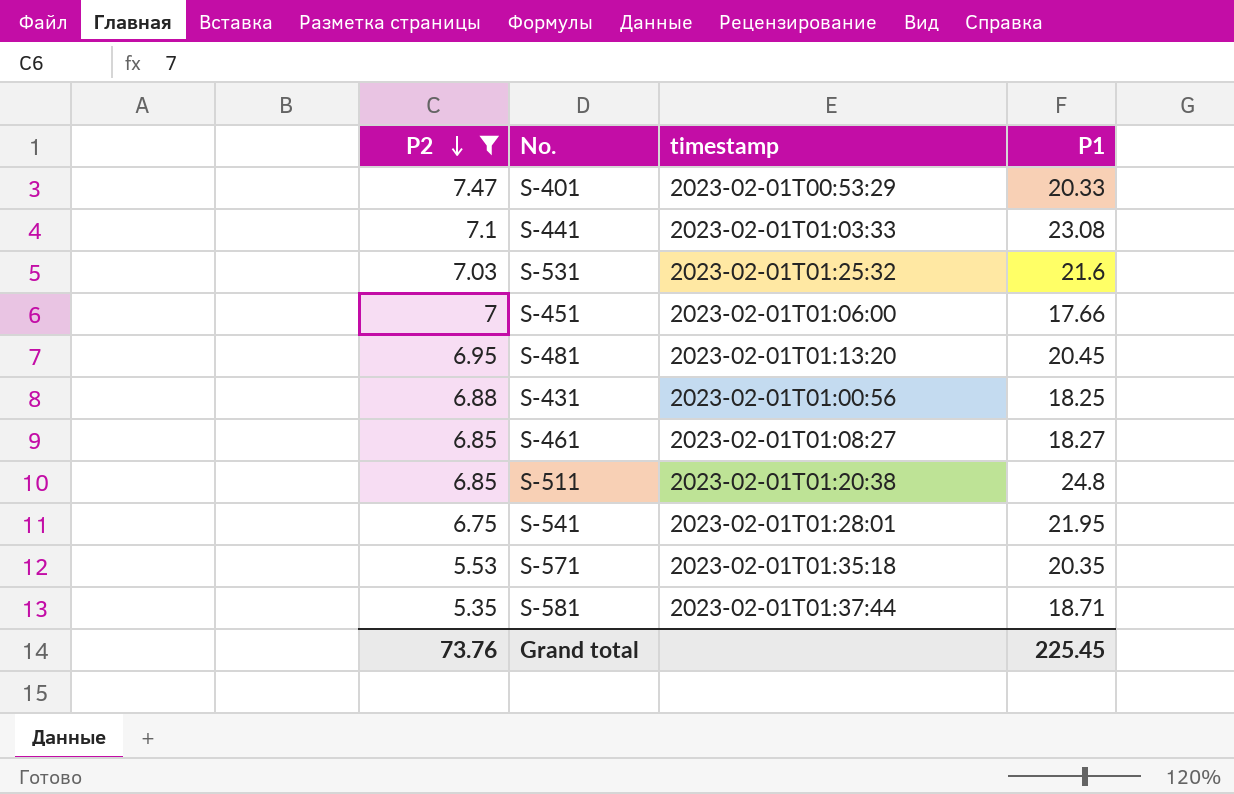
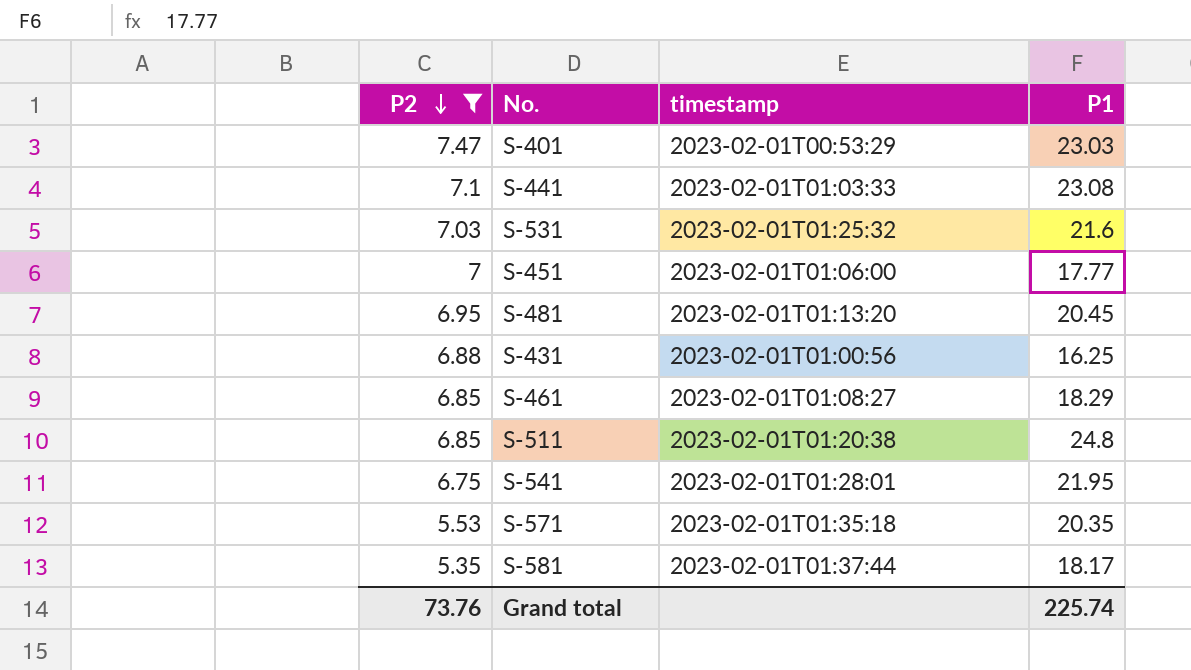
S-401 | P1: 20.33 -> 23.03
S-451 | P1: 17.66 -> 17.77
S-431 | P1: 18.25 -> 16.25
S-461 | P1: 18.27 -> 18.29
S-581 | P1: 18.71 -> 18.17
Grand total | P1: 225.45 -> 225.74

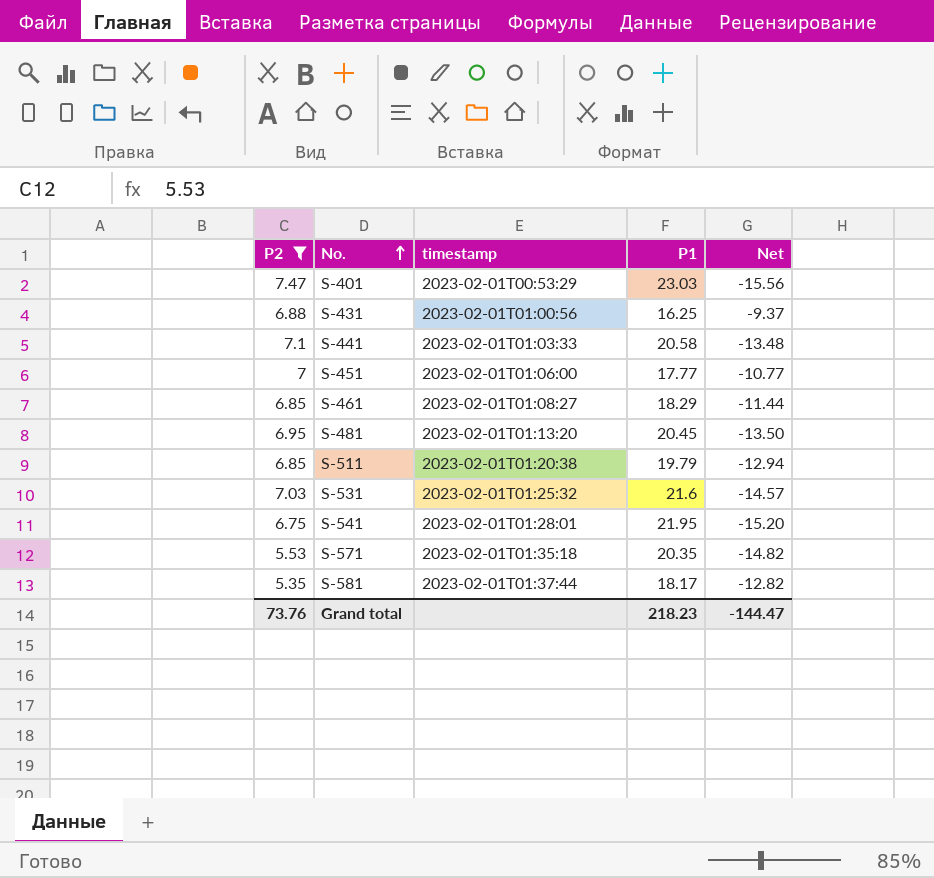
row order: P2 descending -> No. ascending
column Net | formula: none -> [P2] - [P1]
S-441 | P1: 23.08 -> 20.58
S-511 | P1: 24.8 -> 19.79
Grand total | P1: 225.74 -> 218.23

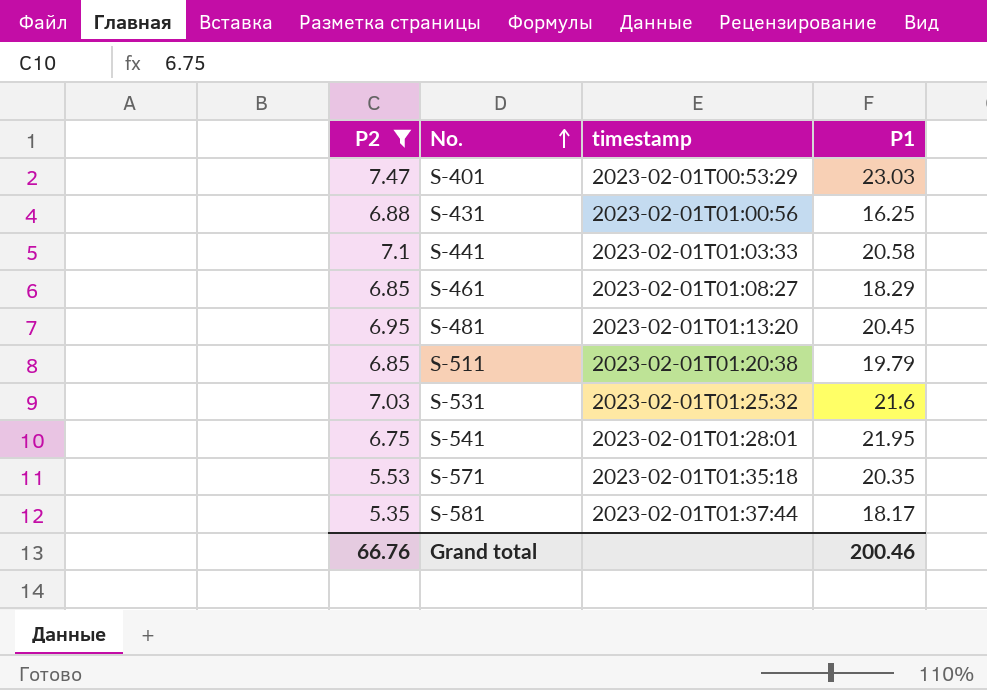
column Net | formula: [P2] - [P1] -> none
row S-451: 7 | 2023-02-01T01:06:00 | 17.77 | -10.77 -> none
Grand total | P2: 73.76 -> 66.76
Grand total | P1: 218.23 -> 200.46

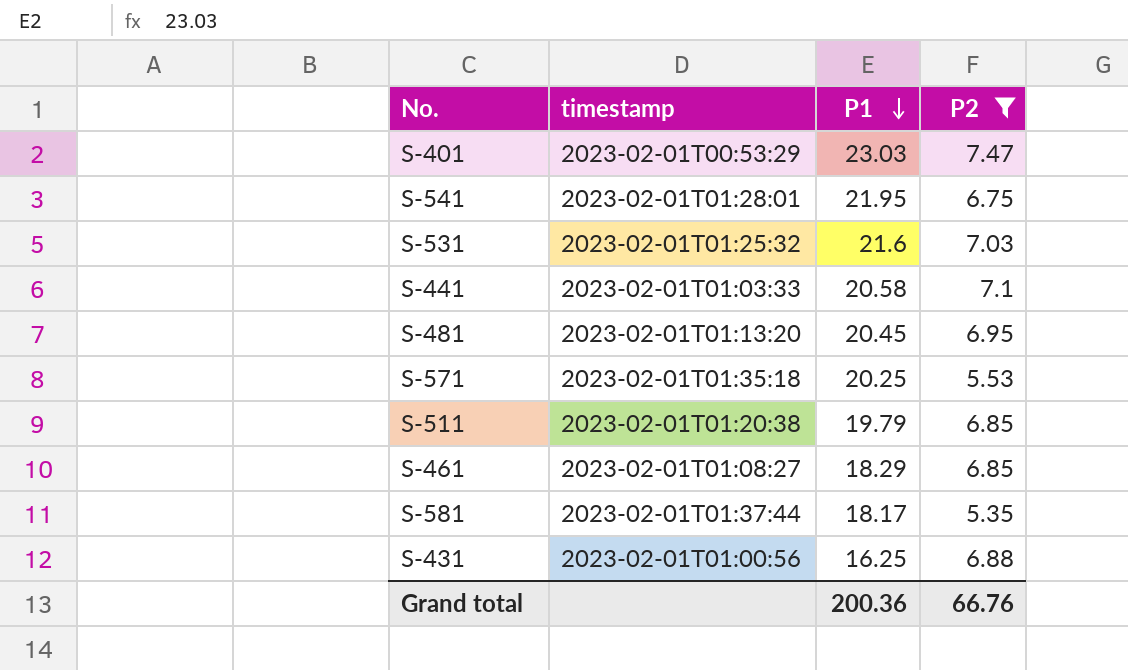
row order: No. ascending -> P1 descending
column P2 | position: 1 -> 4
S-571 | P1: 20.35 -> 20.25
Grand total | P1: 200.46 -> 200.36

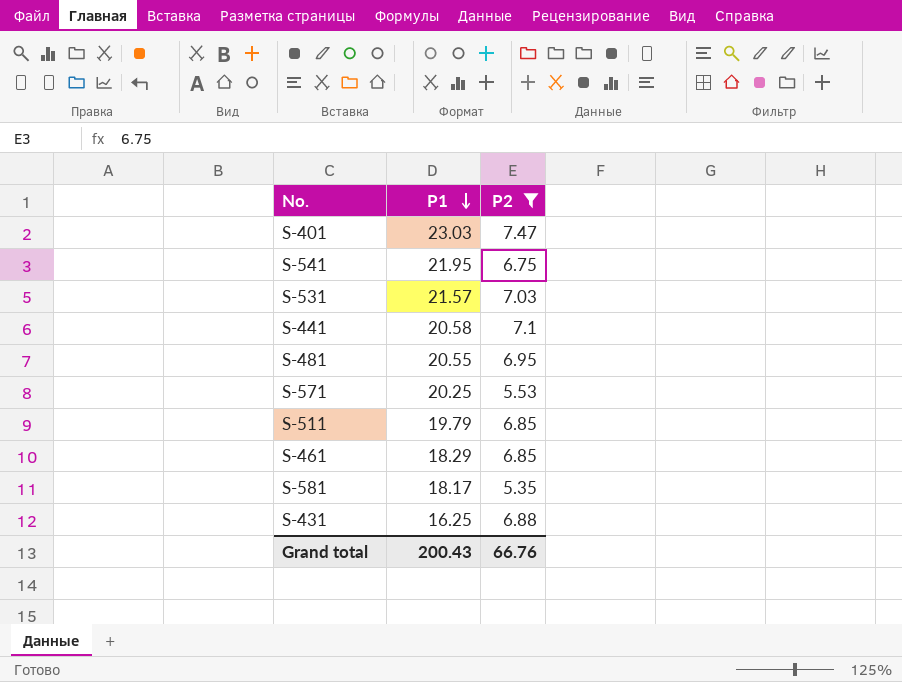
column timestamp | position: 2 -> none
S-531 | P1: 21.6 -> 21.57
S-481 | P1: 20.45 -> 20.55
Grand total | P1: 200.36 -> 200.43

